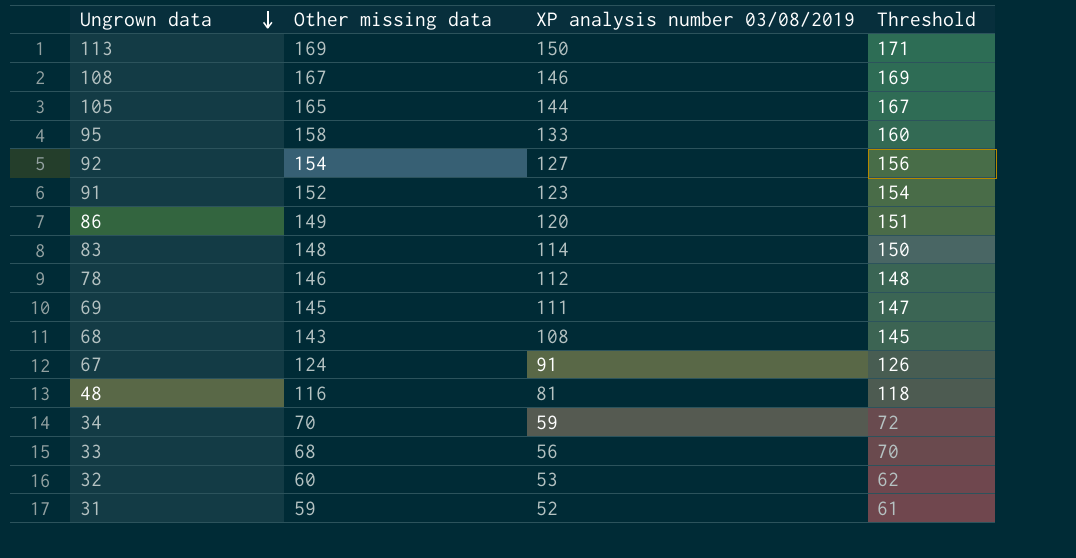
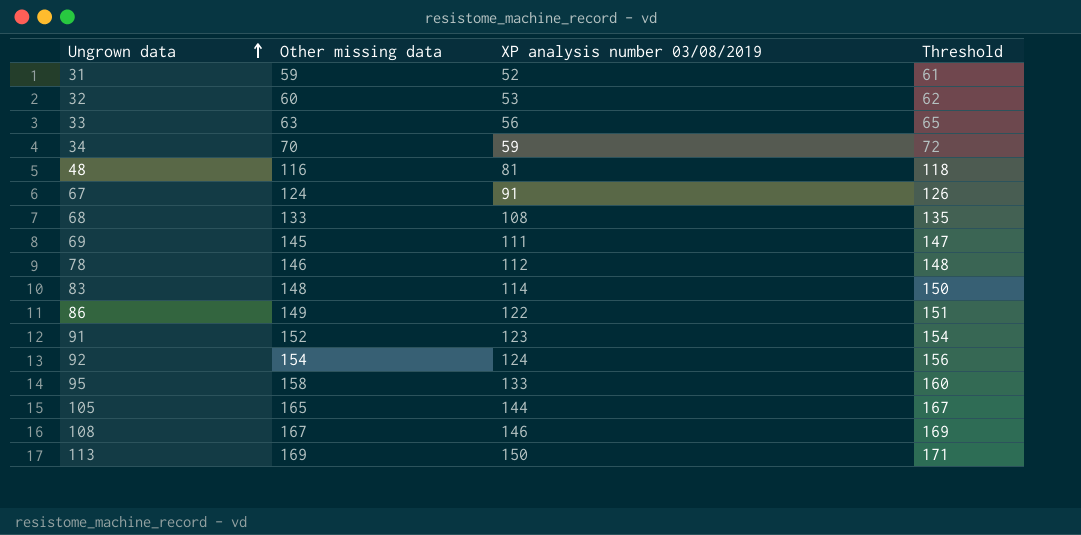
row order: Ungrown data descending -> Ungrown data ascending
33 | Other missing data: 68 -> 63
33 | Threshold: 70 -> 65
68 | Other missing data: 143 -> 133
68 | Threshold: 145 -> 135
86 | XP analysis number 03/08/2019: 120 -> 122
92 | XP analysis number 03/08/2019: 127 -> 124

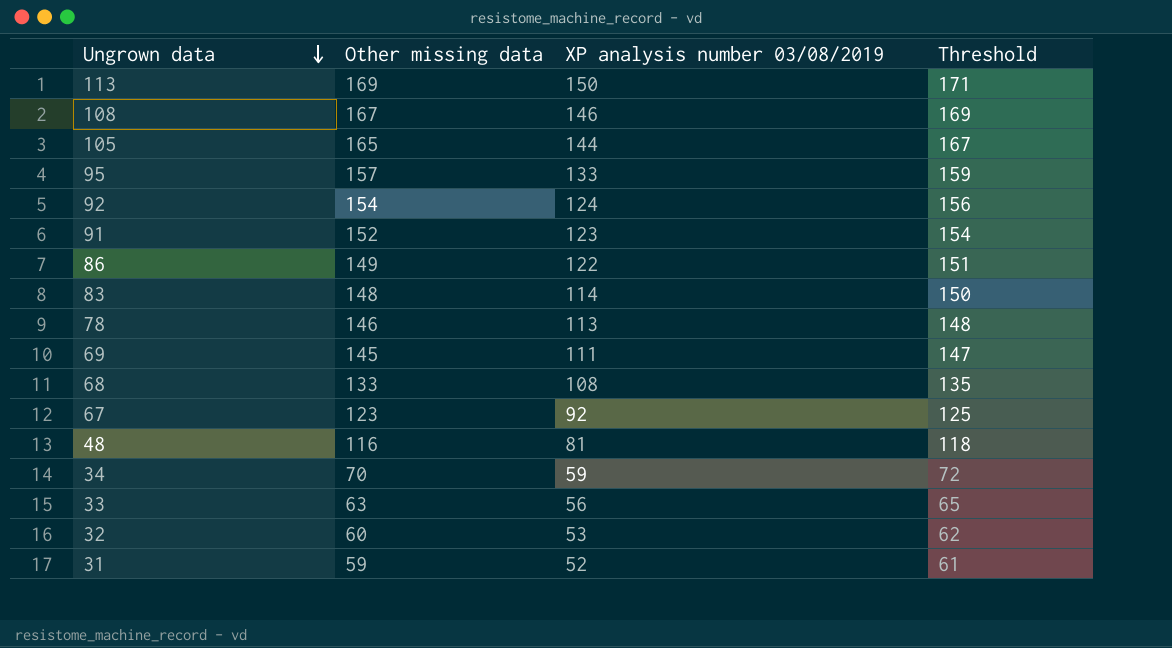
row order: Ungrown data ascending -> Ungrown data descending
95 | Other missing data: 158 -> 157
95 | Threshold: 160 -> 159
78 | XP analysis number 03/08/2019: 112 -> 113
67 | Other missing data: 124 -> 123
67 | XP analysis number 03/08/2019: 91 -> 92
67 | Threshold: 126 -> 125

